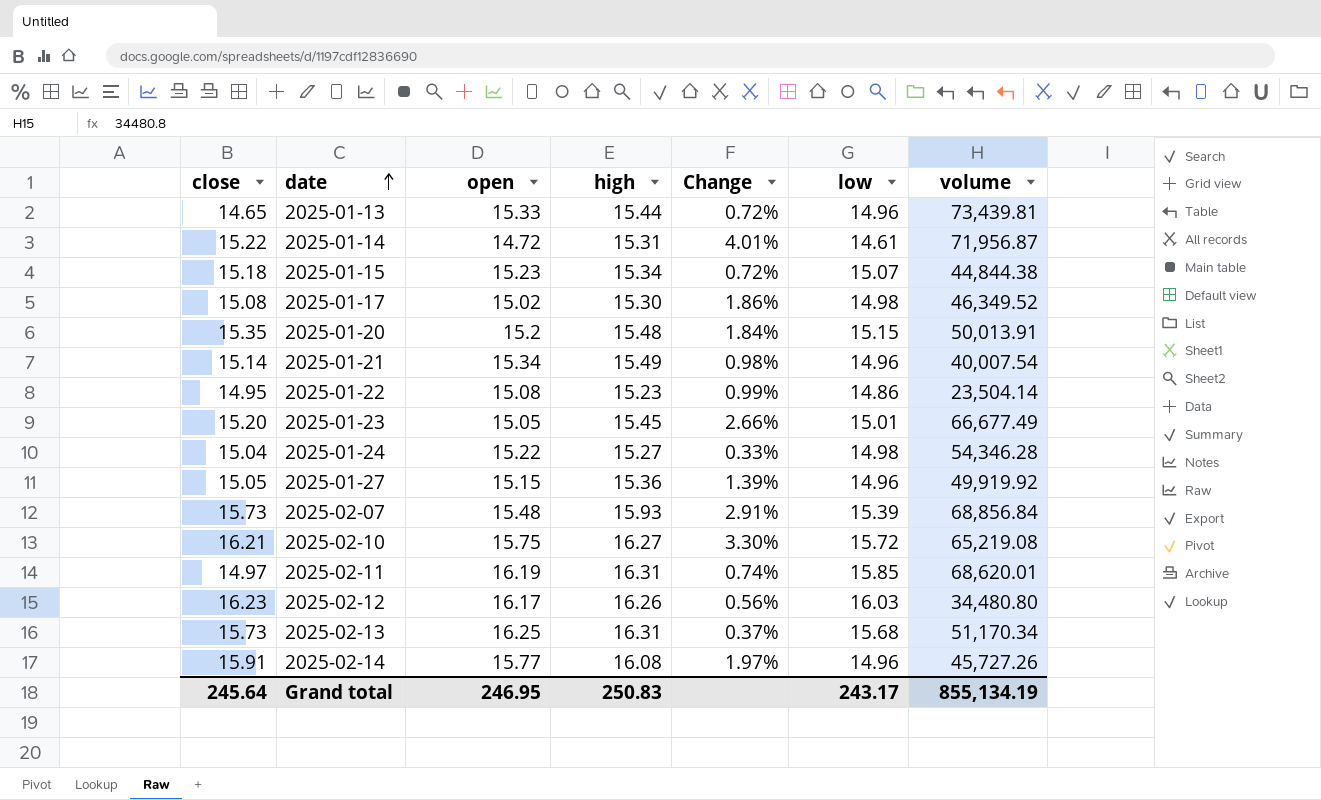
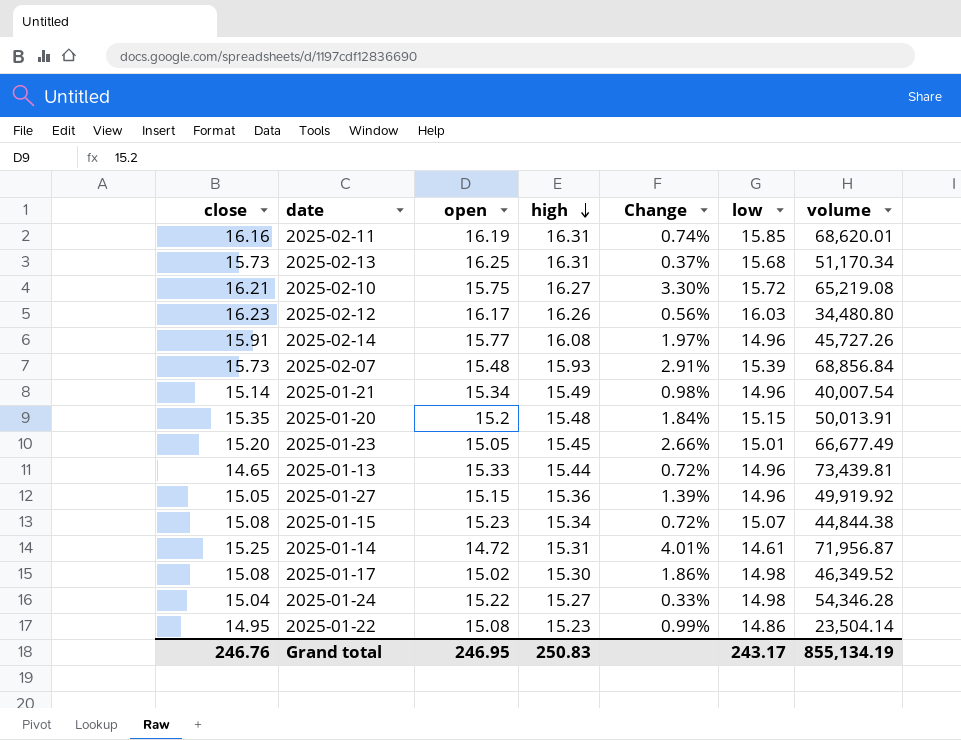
row order: date ascending -> high descending
2025-02-11 | close: 14.97 -> 16.16
2025-01-15 | close: 15.18 -> 15.08
2025-01-14 | close: 15.22 -> 15.25
Grand total | close: 245.64 -> 246.76

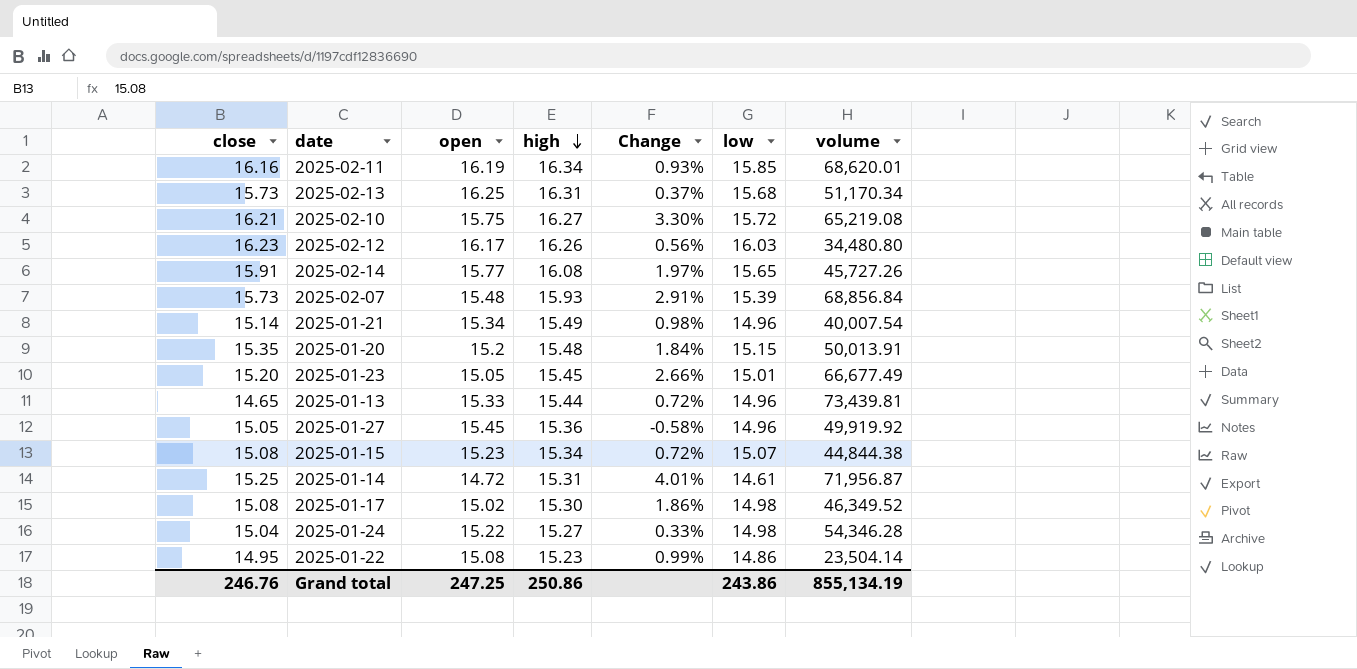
2025-02-11 | high: 16.31 -> 16.34
2025-02-11 | Change: 0.74% -> 0.93%
2025-02-14 | low: 14.96 -> 15.65
2025-01-27 | open: 15.15 -> 15.45
2025-01-27 | Change: 1.39% -> -0.58%
Grand total | open: 246.95 -> 247.25
Grand total | high: 250.83 -> 250.86
Grand total | low: 243.17 -> 243.86

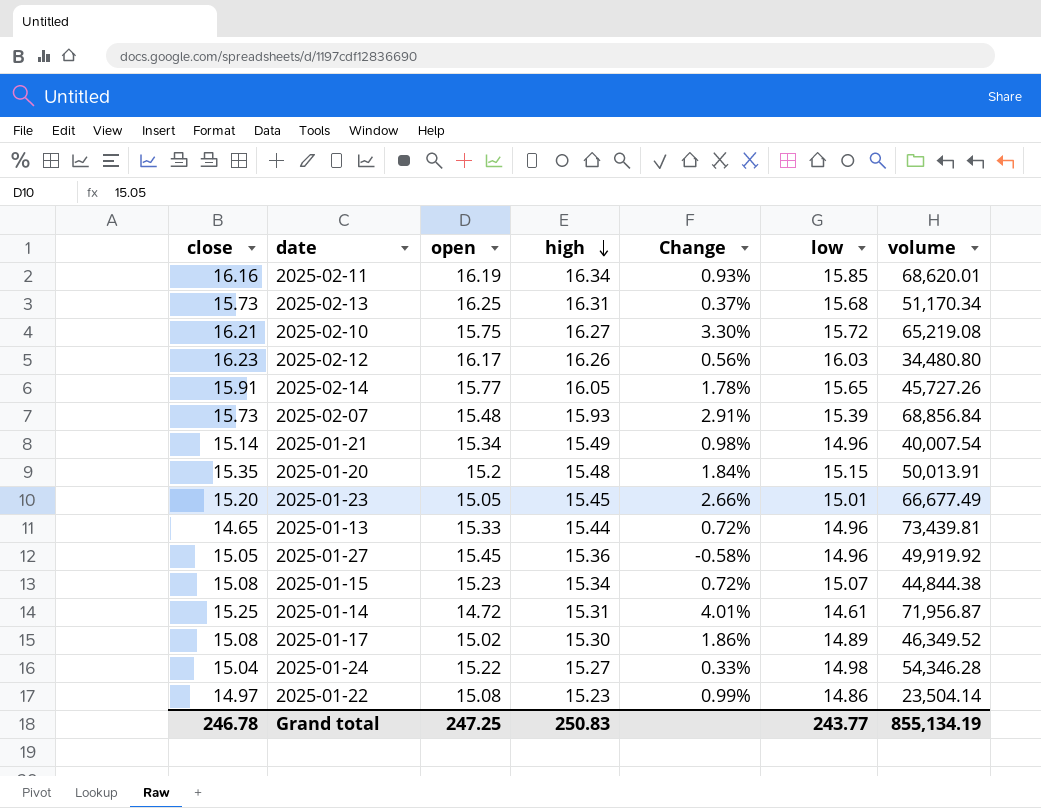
2025-02-14 | high: 16.08 -> 16.05
2025-02-14 | Change: 1.97% -> 1.78%
2025-01-17 | low: 14.98 -> 14.89
2025-01-22 | close: 14.95 -> 14.97
Grand total | close: 246.76 -> 246.78
Grand total | high: 250.86 -> 250.83
Grand total | low: 243.86 -> 243.77

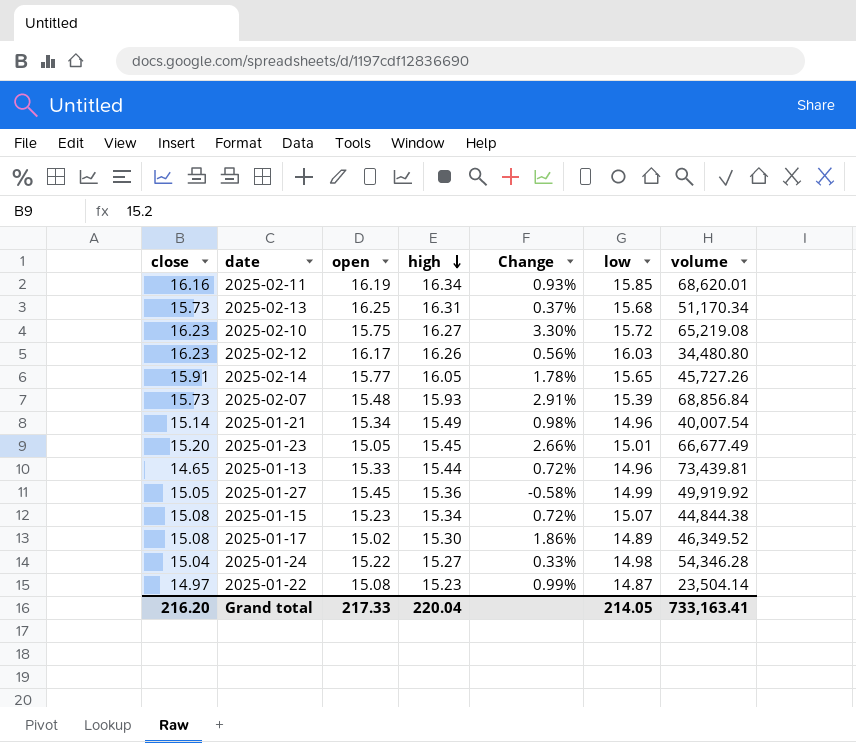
row 2025-01-20: 15.35 | 15.2 | 15.48 | 1.84% | 15.15 | 50,013.91 -> none
row 2025-01-14: 15.25 | 14.72 | 15.31 | 4.01% | 14.61 | 71,956.87 -> none
2025-02-10 | close: 16.21 -> 16.23
2025-01-27 | low: 14.96 -> 14.99
2025-01-22 | low: 14.86 -> 14.87
Grand total | close: 246.78 -> 216.20
Grand total | open: 247.25 -> 217.33
Grand total | high: 250.83 -> 220.04
Grand total | low: 243.77 -> 214.05
Grand total | volume: 855,134.19 -> 733,163.41

